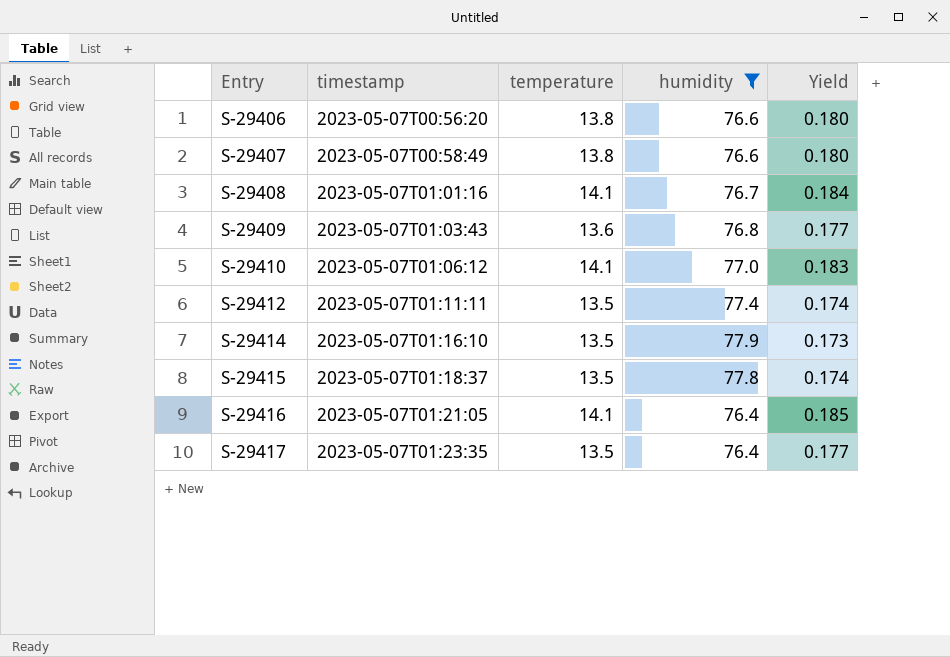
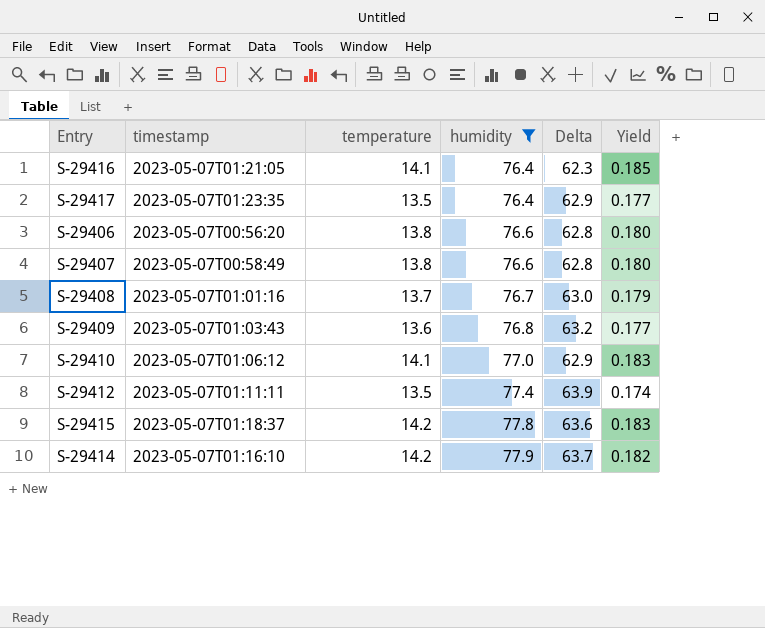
row order: Entry ascending -> humidity ascending
column Delta | formula: none -> [humidity] - [temperature]
S-29408 | temperature: 14.1 -> 13.7
S-29408 | Yield: 0.184 -> 0.179
S-29415 | temperature: 13.5 -> 14.2
S-29415 | Yield: 0.174 -> 0.183
S-29414 | temperature: 13.5 -> 14.2
S-29414 | Yield: 0.173 -> 0.182

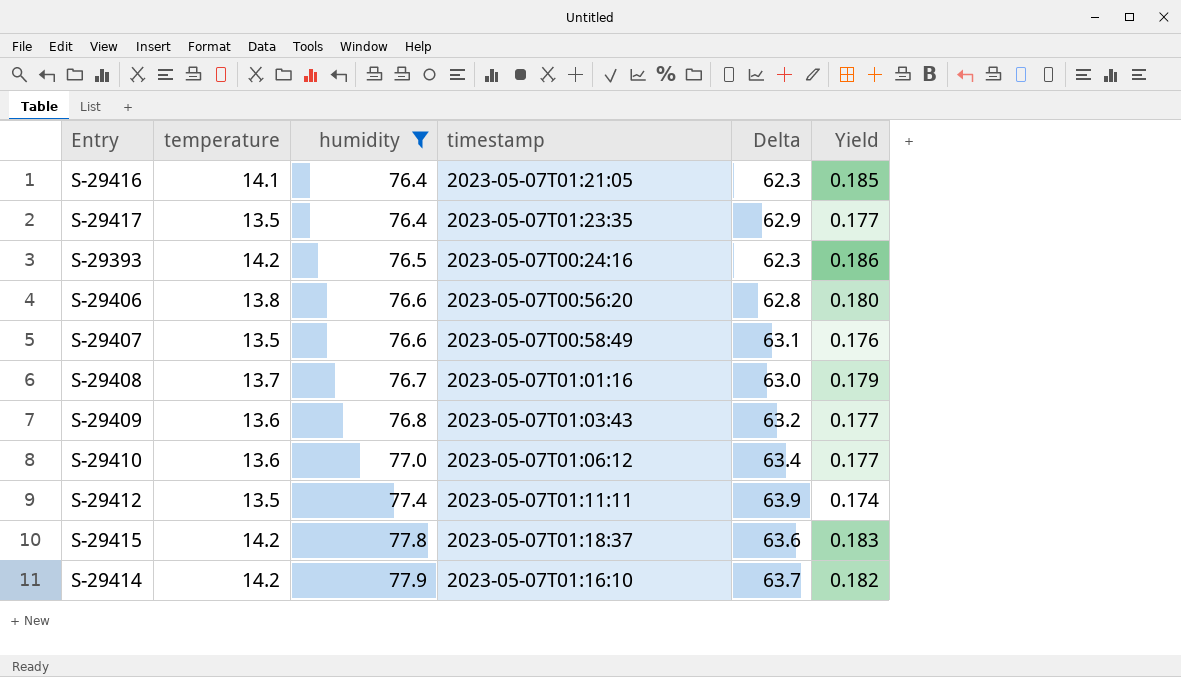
column timestamp | position: 2 -> 4
row S-29393: none -> 14.2 | 76.5 | 2023-05-07T00:24:16 | 62.3 | 0.186
S-29407 | temperature: 13.8 -> 13.5
S-29407 | Delta: 62.8 -> 63.1
S-29407 | Yield: 0.180 -> 0.176
S-29410 | temperature: 14.1 -> 13.6
S-29410 | Delta: 62.9 -> 63.4
S-29410 | Yield: 0.183 -> 0.177

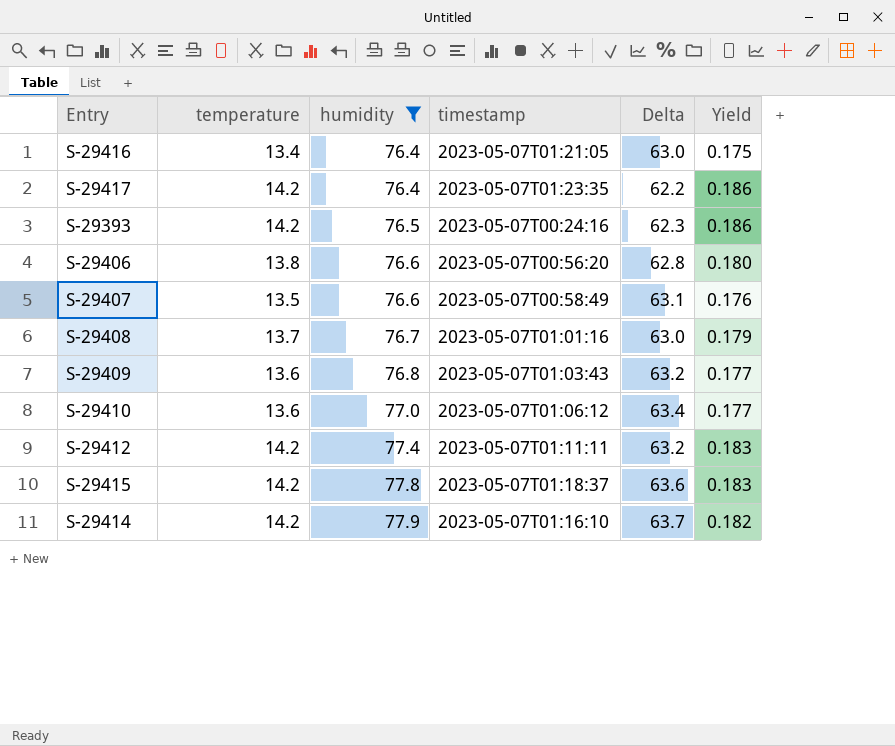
S-29416 | temperature: 14.1 -> 13.4
S-29416 | Delta: 62.3 -> 63.0
S-29416 | Yield: 0.185 -> 0.175
S-29417 | temperature: 13.5 -> 14.2
S-29417 | Delta: 62.9 -> 62.2
S-29417 | Yield: 0.177 -> 0.186
S-29412 | temperature: 13.5 -> 14.2
S-29412 | Delta: 63.9 -> 63.2
S-29412 | Yield: 0.174 -> 0.183

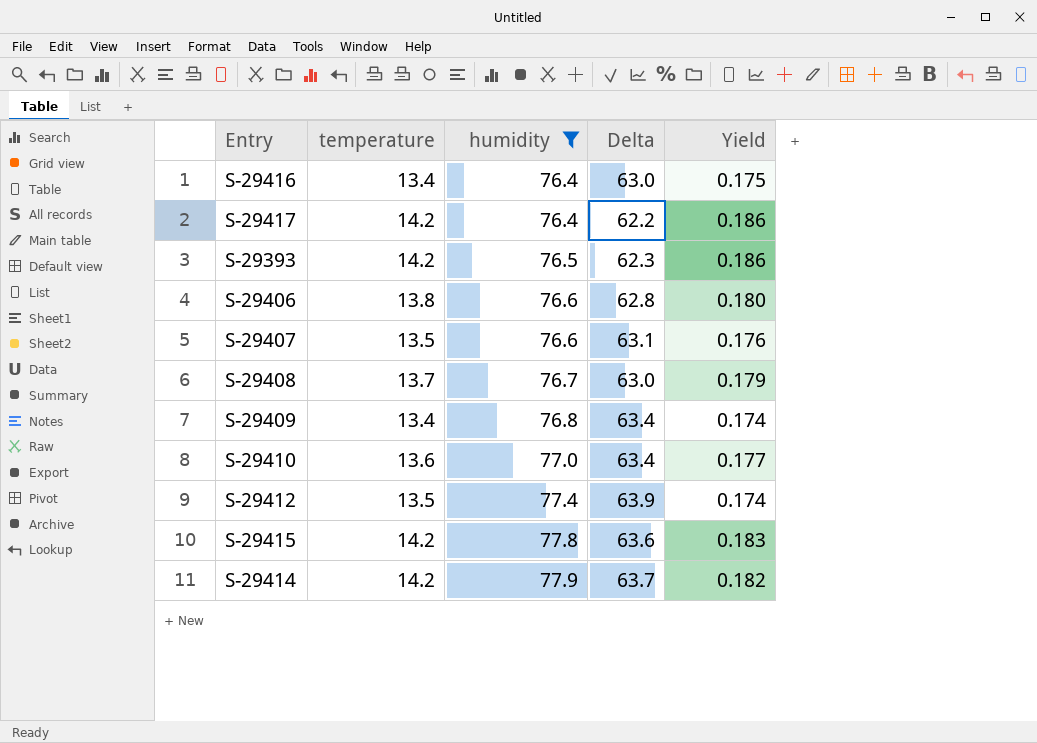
column timestamp | position: 4 -> none
S-29409 | temperature: 13.6 -> 13.4
S-29409 | Delta: 63.2 -> 63.4
S-29409 | Yield: 0.177 -> 0.174
S-29412 | temperature: 14.2 -> 13.5
S-29412 | Delta: 63.2 -> 63.9
S-29412 | Yield: 0.183 -> 0.174

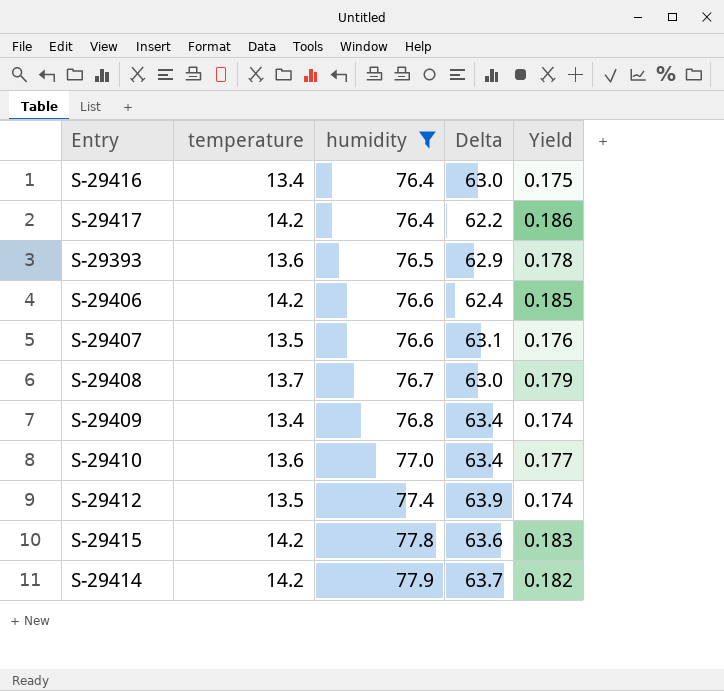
S-29393 | temperature: 14.2 -> 13.6
S-29393 | Delta: 62.3 -> 62.9
S-29393 | Yield: 0.186 -> 0.178
S-29406 | temperature: 13.8 -> 14.2
S-29406 | Delta: 62.8 -> 62.4
S-29406 | Yield: 0.180 -> 0.185

